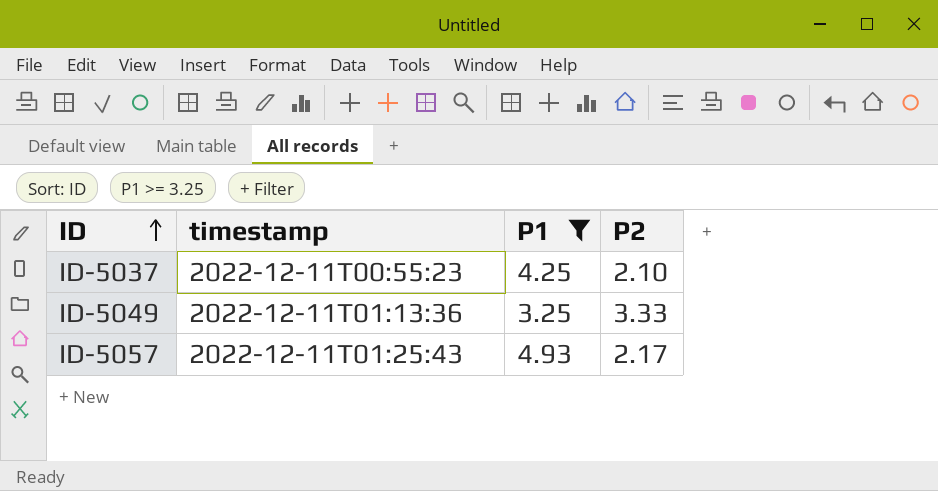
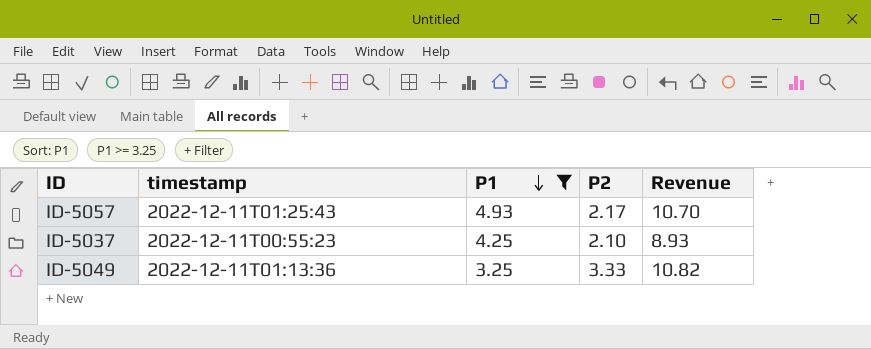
row order: ID ascending -> P1 descending
column Revenue | formula: none -> [P1] * [P2]

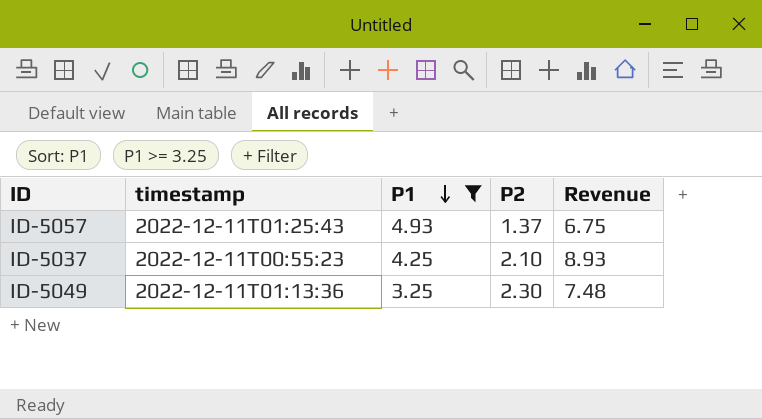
ID-5057 | P2: 2.17 -> 1.37
ID-5057 | Revenue: 10.70 -> 6.75
ID-5049 | P2: 3.33 -> 2.30
ID-5049 | Revenue: 10.82 -> 7.48

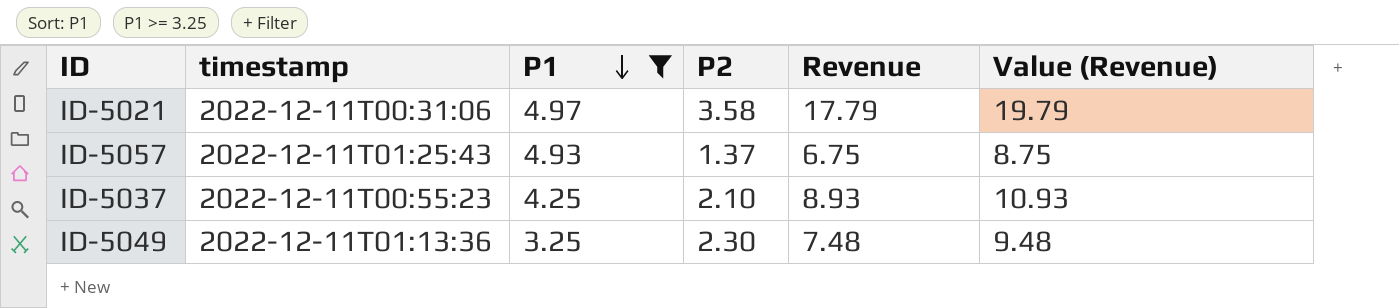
column Value (Revenue) | formula: none -> [Revenue] + 2
row ID-5021: none -> 2022-12-11T00:31:06 | 4.97 | 3.58 | 17.79 | 19.79

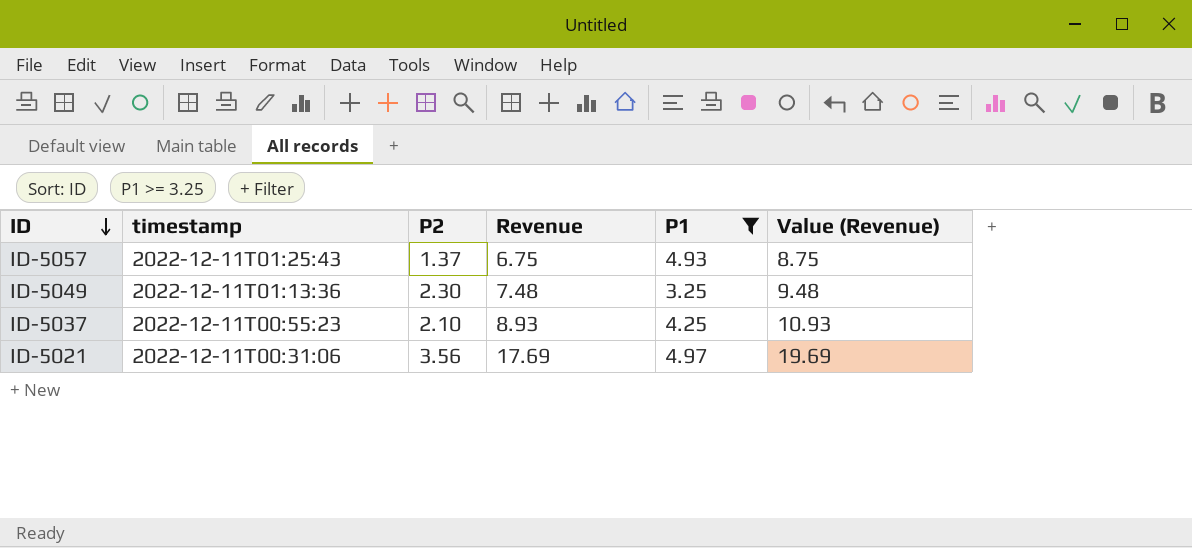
row order: P1 descending -> ID descending
column P1 | position: 3 -> 5
ID-5021 | P2: 3.58 -> 3.56
ID-5021 | Revenue: 17.79 -> 17.69
ID-5021 | Value (Revenue): 19.79 -> 19.69

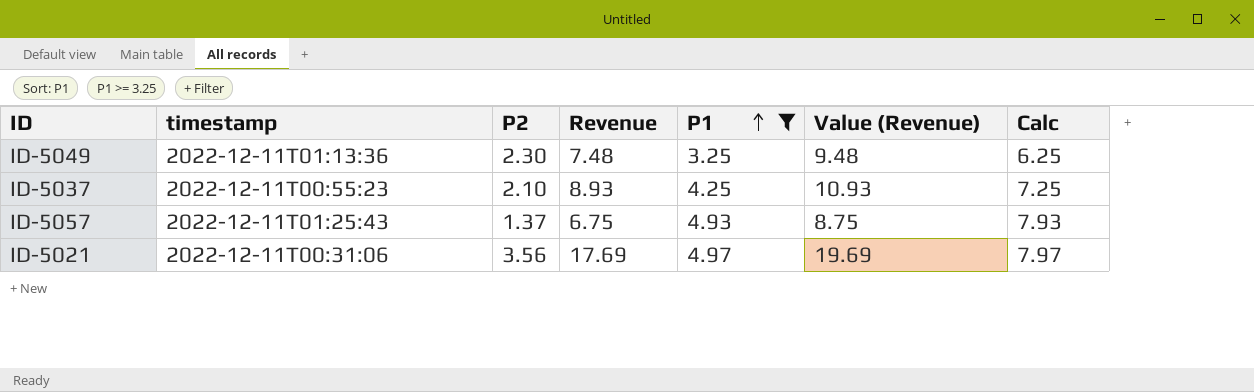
row order: ID descending -> P1 ascending
column Calc | formula: none -> [P1] + 3

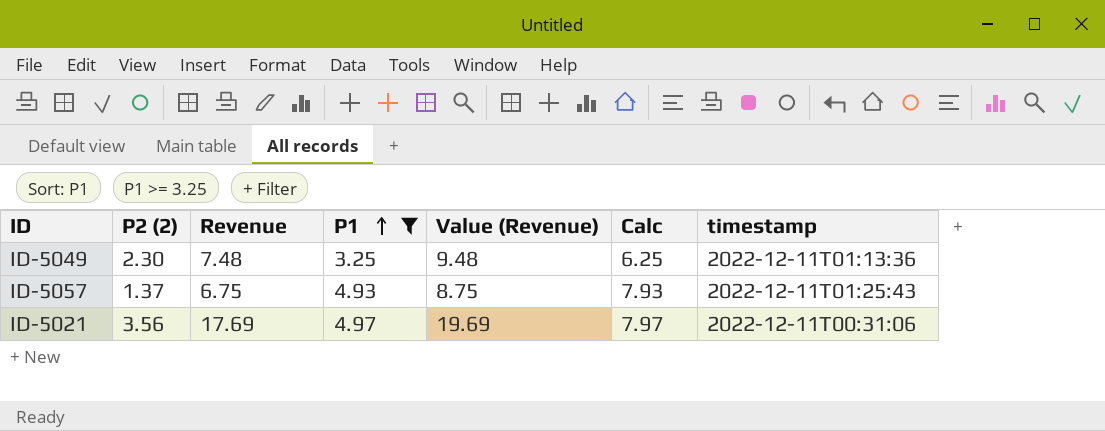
column name: P2 -> P2 (2)
column timestamp | position: 2 -> 7
row ID-5037: 2022-12-11T00:55:23 | 2.10 | 8.93 | 4.25 | 10.93 | 7.25 -> none

